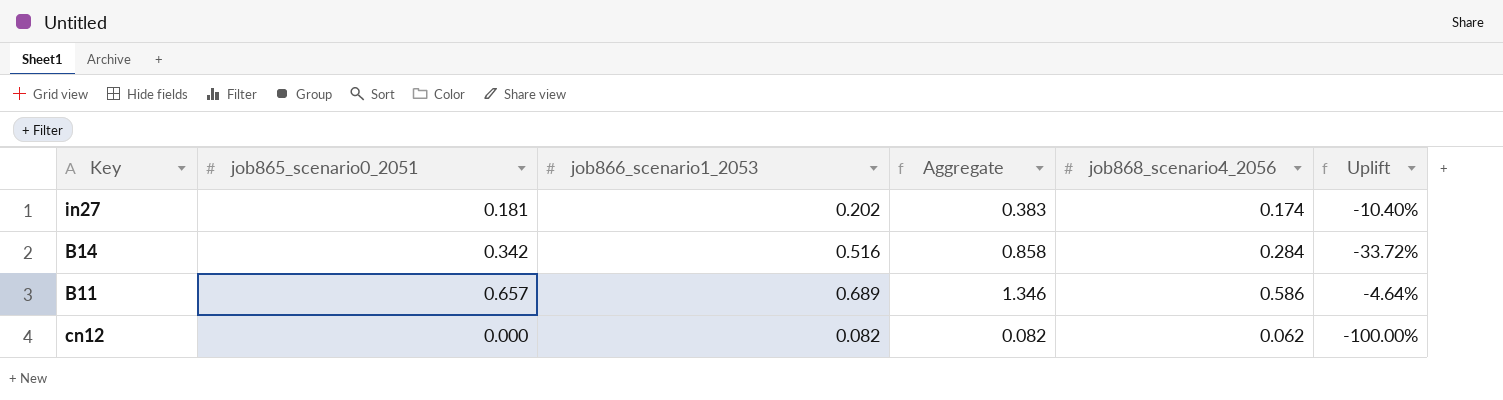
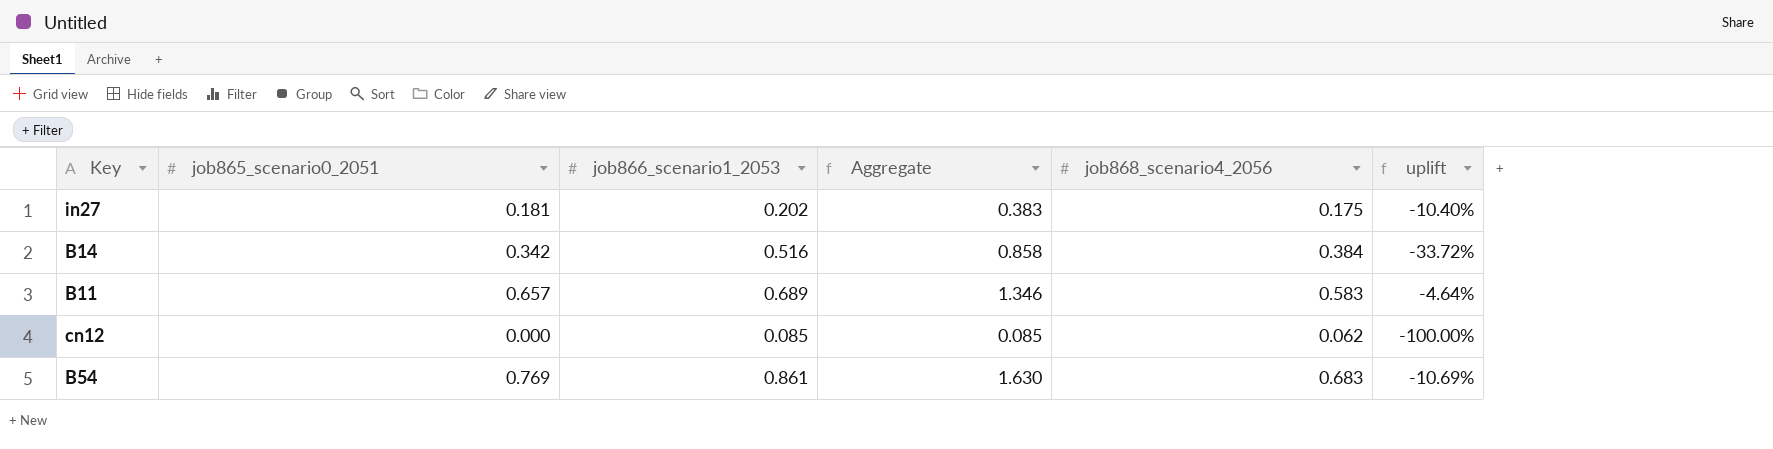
column name: Uplift -> uplift
in27 | job868_scenario4_2056: 0.174 -> 0.175
B14 | job868_scenario4_2056: 0.284 -> 0.384
B11 | job868_scenario4_2056: 0.586 -> 0.583
cn12 | job866_scenario1_2053: 0.082 -> 0.085
cn12 | Aggregate: 0.082 -> 0.085
row B54: none -> 0.769 | 0.861 | 1.630 | 0.683 | -10.69%

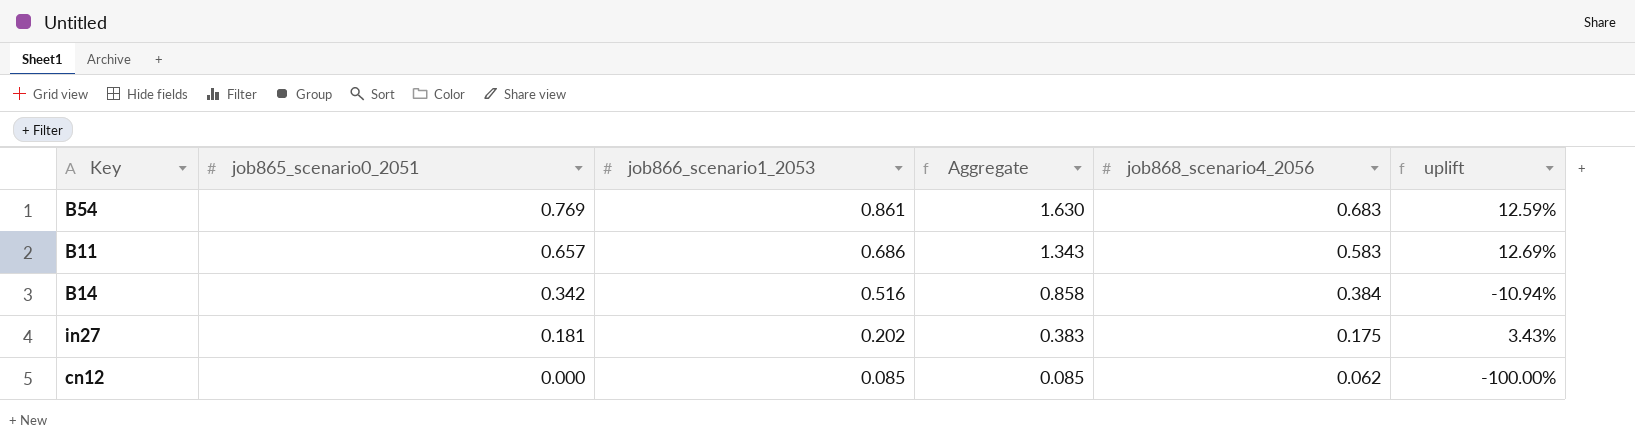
row order: none -> job865_scenario0_2051 descending
column uplift | formula: ([job865_scenario0_2051] - [job866_scenario1_2053]) / [job866_scenario1_2053] -> ([job865_scenario0_2051] - [job868_scenario4_2056]) / [job868_scenario4_2056]
B11 | job866_scenario1_2053: 0.689 -> 0.686
B11 | Aggregate: 1.346 -> 1.343

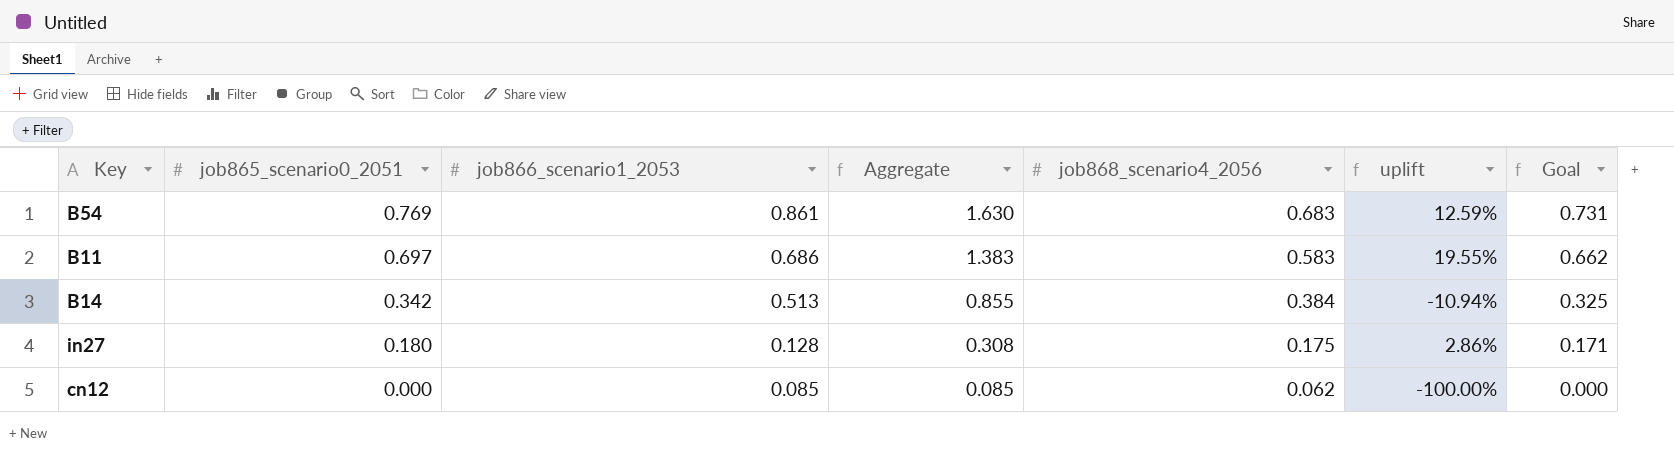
column Goal | formula: none -> [job865_scenario0_2051] * 0.95
B11 | job865_scenario0_2051: 0.657 -> 0.697
B11 | Aggregate: 1.343 -> 1.383
B11 | uplift: 12.69% -> 19.55%
B14 | job866_scenario1_2053: 0.516 -> 0.513
B14 | Aggregate: 0.858 -> 0.855
in27 | job865_scenario0_2051: 0.181 -> 0.180
in27 | job866_scenario1_2053: 0.202 -> 0.128
in27 | Aggregate: 0.383 -> 0.308
in27 | uplift: 3.43% -> 2.86%

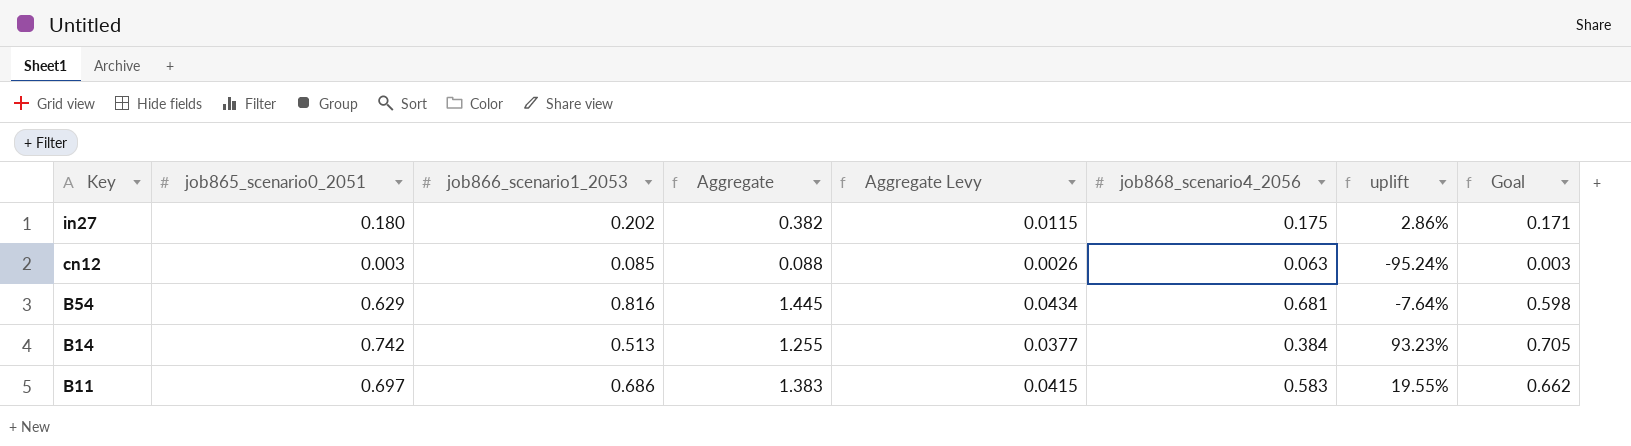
row order: job865_scenario0_2051 descending -> Key descending
column Aggregate Levy | formula: none -> [Aggregate] * 0.03
in27 | job866_scenario1_2053: 0.128 -> 0.202
in27 | Aggregate: 0.308 -> 0.382
cn12 | job865_scenario0_2051: 0.000 -> 0.003
cn12 | Aggregate: 0.085 -> 0.088
cn12 | job868_scenario4_2056: 0.062 -> 0.063
cn12 | uplift: -100.00% -> -95.24%
cn12 | Goal: 0.000 -> 0.003
B54 | job865_scenario0_2051: 0.769 -> 0.629
B54 | job866_scenario1_2053: 0.861 -> 0.816
B54 | Aggregate: 1.630 -> 1.445
B54 | job868_scenario4_2056: 0.683 -> 0.681
B54 | uplift: 12.59% -> -7.64%
B54 | Goal: 0.731 -> 0.598
B14 | job865_scenario0_2051: 0.342 -> 0.742
B14 | Aggregate: 0.855 -> 1.255
B14 | uplift: -10.94% -> 93.23%
B14 | Goal: 0.325 -> 0.705

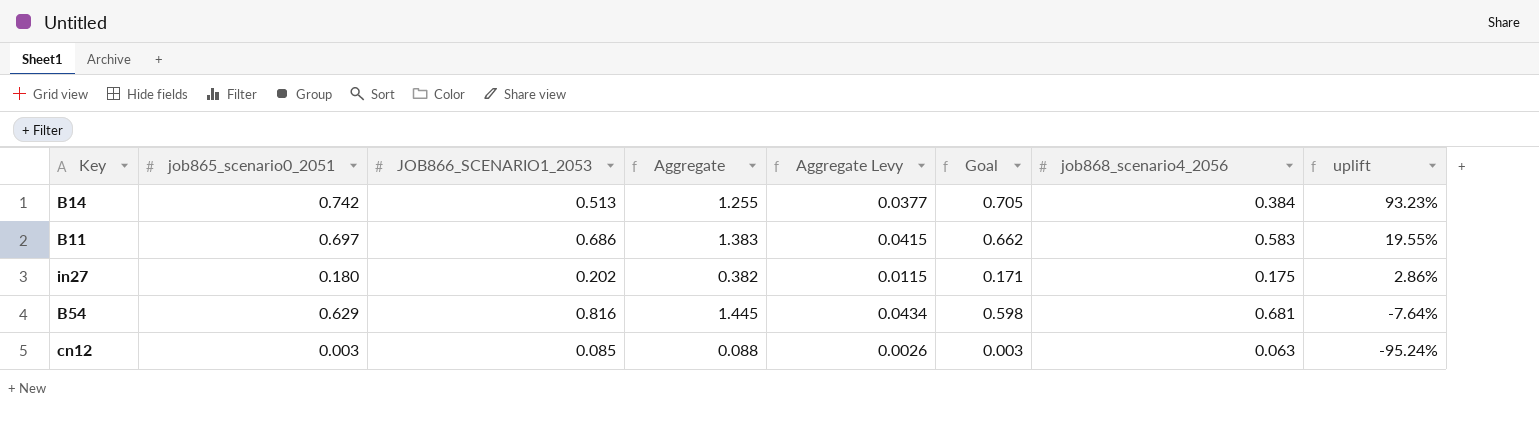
row order: Key descending -> uplift descending
column name: job866_scenario1_2053 -> JOB866_SCENARIO1_2053
column Goal | position: 8 -> 6

